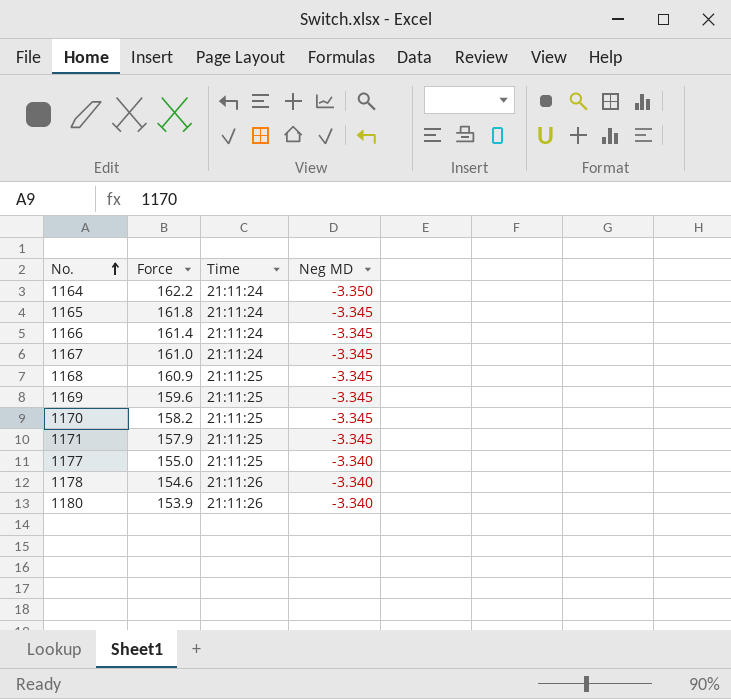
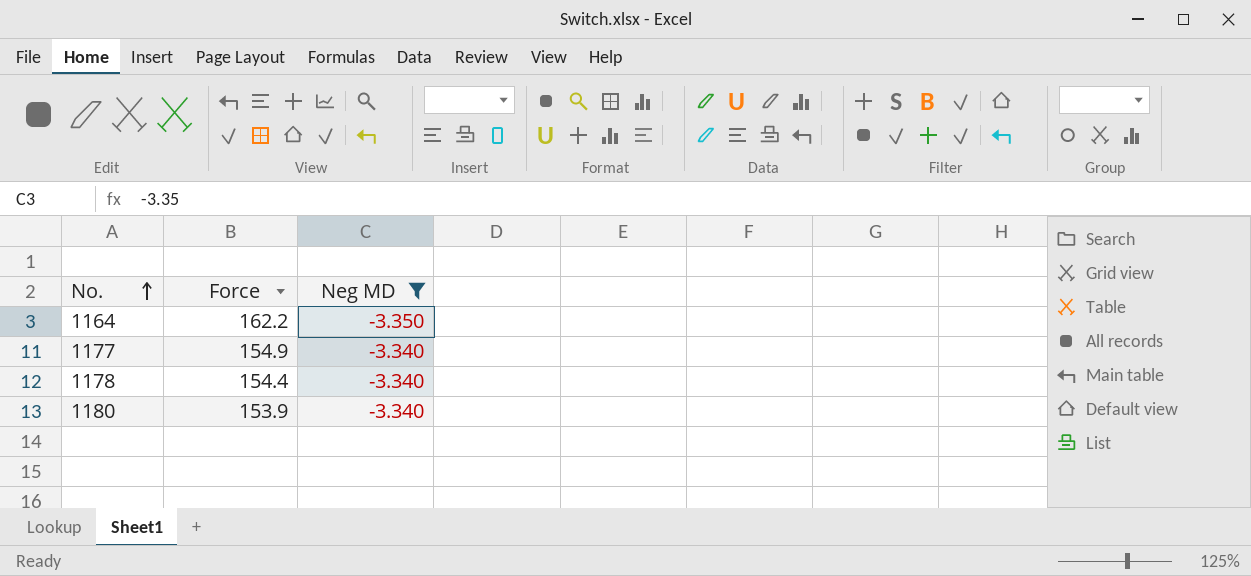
filter: none -> Neg MD != -3.345
column Time | position: 3 -> none
1177 | Force: 155.0 -> 154.9
1178 | Force: 154.6 -> 154.4

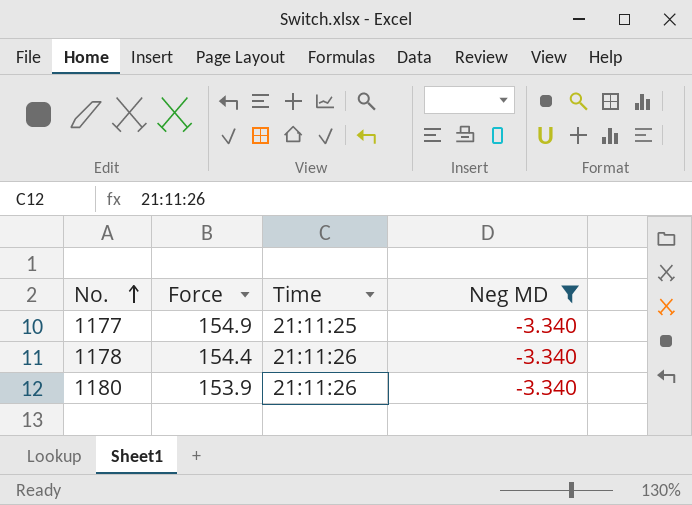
column Time | position: none -> 3
row 1164: 162.2 | -3.350 -> none

